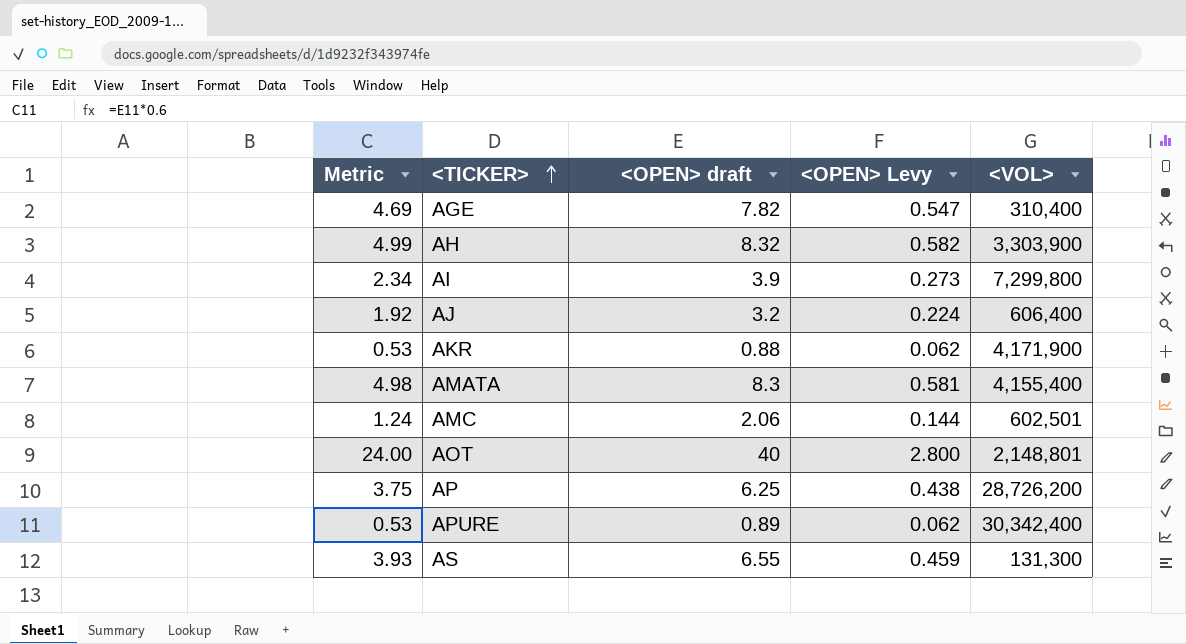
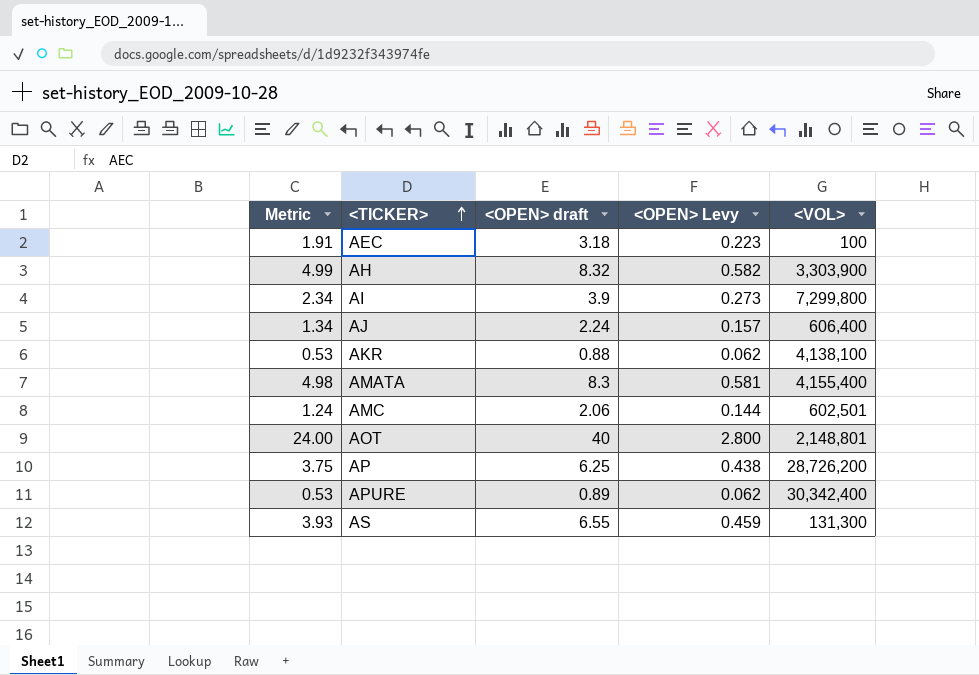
row AGE: 4.69 | 7.82 | 0.547 | 310,400 -> none
row AEC: none -> 1.91 | 3.18 | 0.223 | 100
AJ | Metric: 1.92 -> 1.34
AJ | <OPEN> draft: 3.2 -> 2.24
AJ | <OPEN> Levy: 0.224 -> 0.157
AKR | <VOL>: 4,171,900 -> 4,138,100

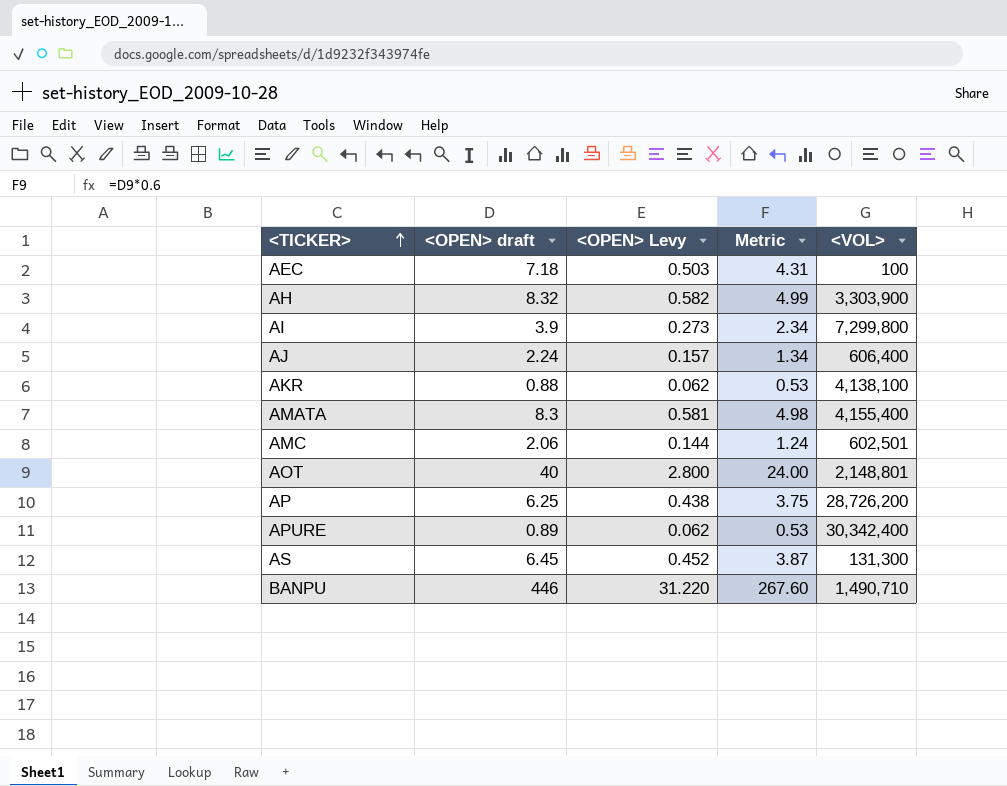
column Metric | position: 1 -> 4
AEC | <OPEN> draft: 3.18 -> 7.18
AEC | <OPEN> Levy: 0.223 -> 0.503
AEC | Metric: 1.91 -> 4.31
AS | <OPEN> draft: 6.55 -> 6.45
AS | <OPEN> Levy: 0.459 -> 0.452
AS | Metric: 3.93 -> 3.87
row BANPU: none -> 446 | 31.220 | 267.60 | 1,490,710

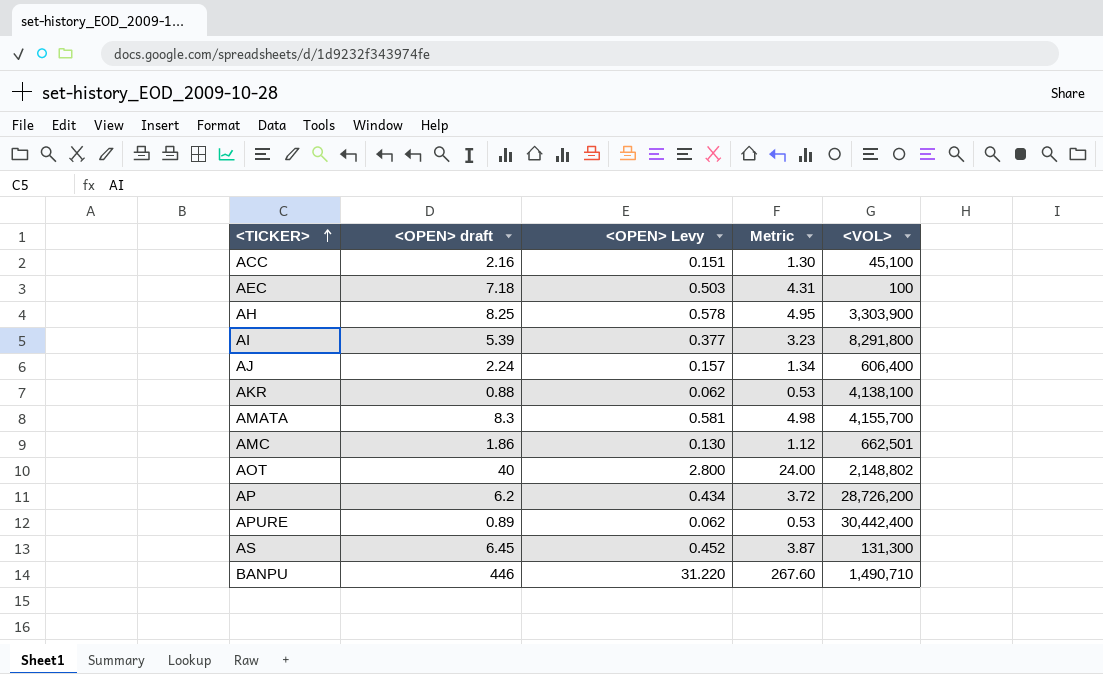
row ACC: none -> 2.16 | 0.151 | 1.30 | 45,100
AH | <OPEN> draft: 8.32 -> 8.25
AH | <OPEN> Levy: 0.582 -> 0.578
AH | Metric: 4.99 -> 4.95
AI | <OPEN> draft: 3.9 -> 5.39
AI | <OPEN> Levy: 0.273 -> 0.377
AI | Metric: 2.34 -> 3.23
AI | <VOL>: 7,299,800 -> 8,291,800
AMATA | <VOL>: 4,155,400 -> 4,155,700
AMC | <OPEN> draft: 2.06 -> 1.86
AMC | <OPEN> Levy: 0.144 -> 0.130
AMC | Metric: 1.24 -> 1.12
AMC | <VOL>: 602,501 -> 662,501
AOT | <VOL>: 2,148,801 -> 2,148,802
AP | <OPEN> draft: 6.25 -> 6.2
AP | <OPEN> Levy: 0.438 -> 0.434
AP | Metric: 3.75 -> 3.72
APURE | <VOL>: 30,342,400 -> 30,442,400

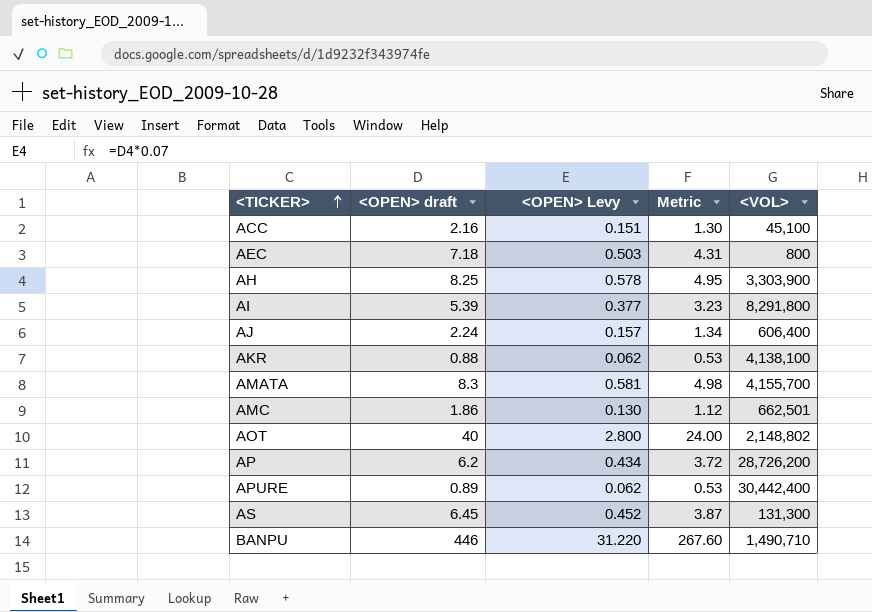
AEC | <VOL>: 100 -> 800

